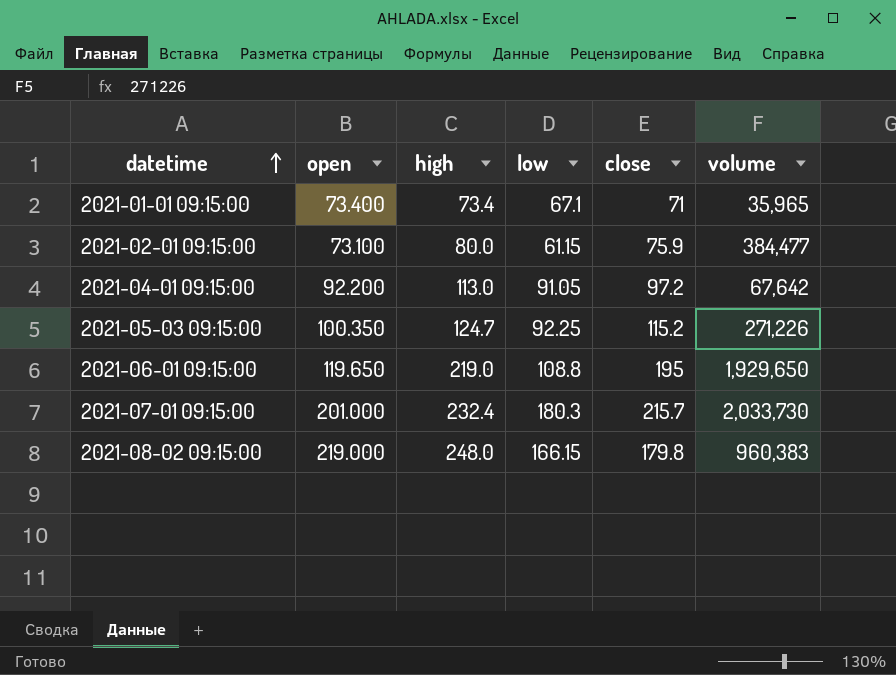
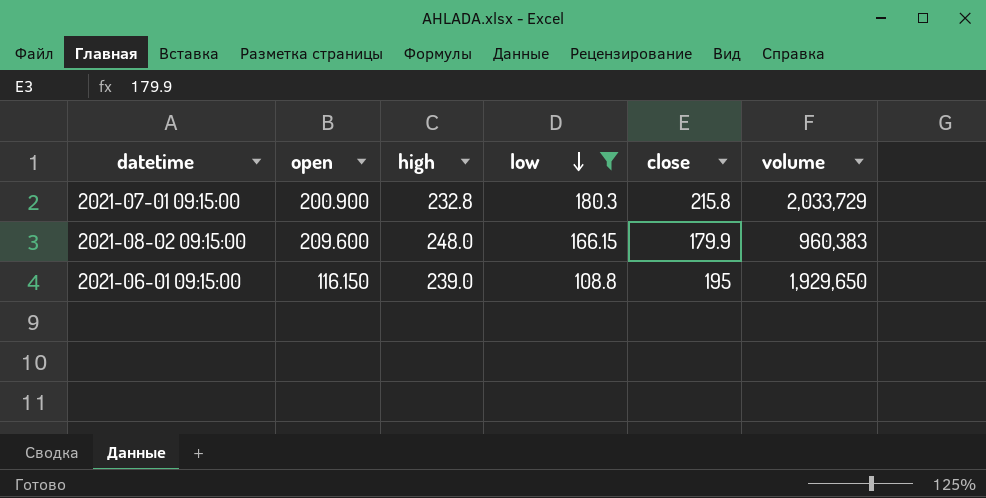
filter: none -> low >= 108.8
row order: datetime ascending -> low descending
2021-07-01 09:15:00 | open: 201.000 -> 200.900
2021-07-01 09:15:00 | high: 232.4 -> 232.8
2021-07-01 09:15:00 | close: 215.7 -> 215.8
2021-07-01 09:15:00 | volume: 2,033,730 -> 2,033,729
2021-08-02 09:15:00 | open: 219.000 -> 209.600
2021-08-02 09:15:00 | close: 179.8 -> 179.9
2021-06-01 09:15:00 | open: 119.650 -> 116.150
2021-06-01 09:15:00 | high: 219.0 -> 239.0

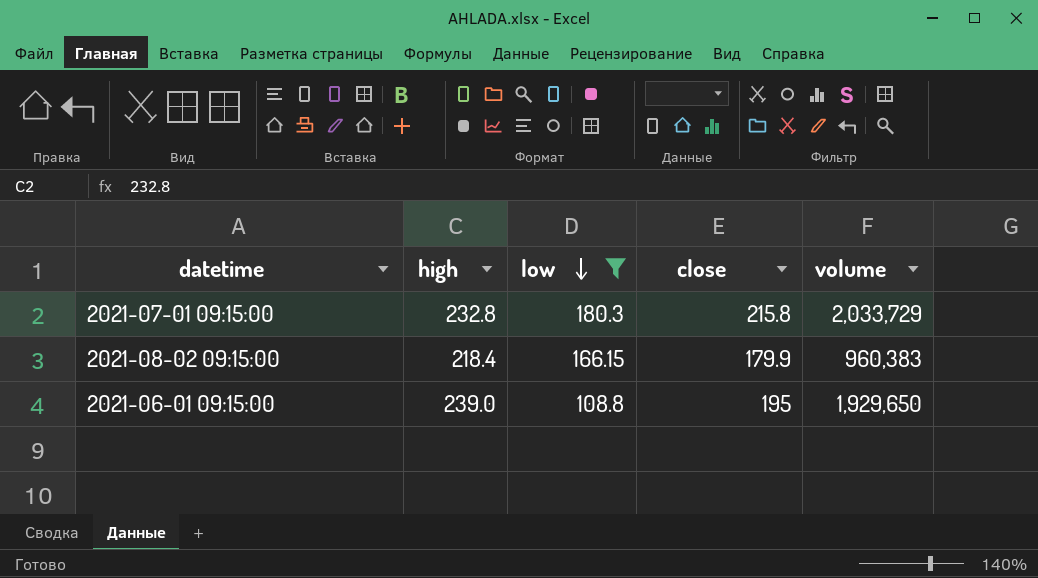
column open | position: 2 -> none
2021-08-02 09:15:00 | high: 248.0 -> 218.4

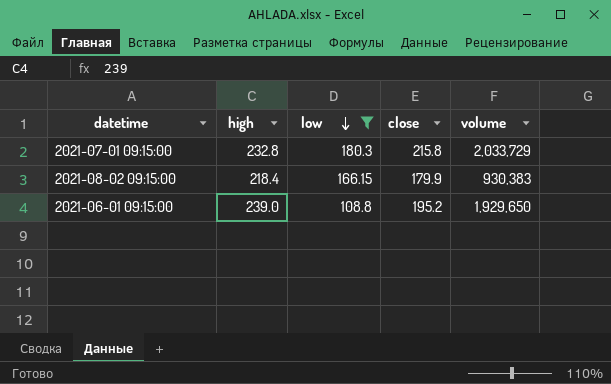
2021-08-02 09:15:00 | volume: 960,383 -> 930,383
2021-06-01 09:15:00 | close: 195 -> 195.2

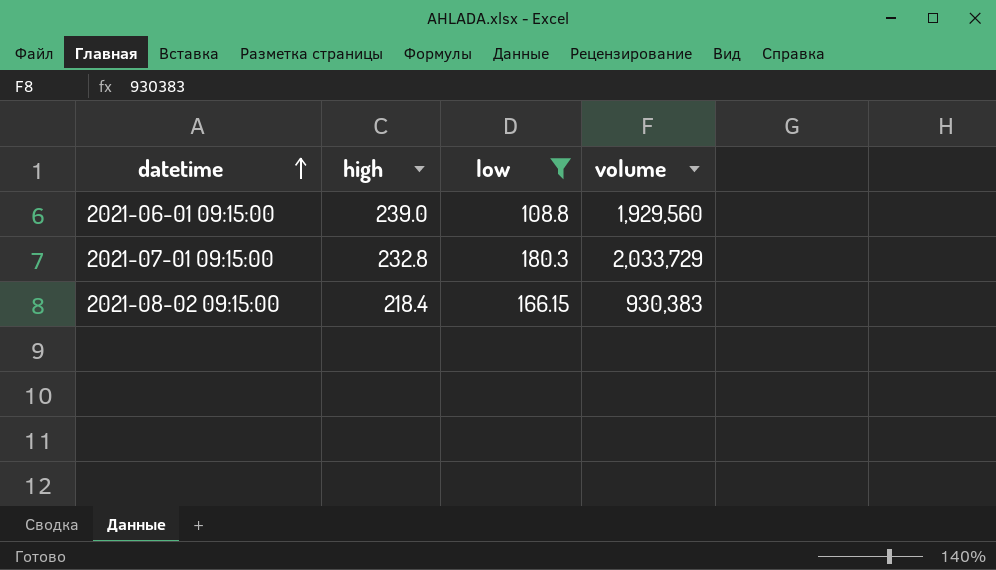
row order: low descending -> datetime ascending
column close | position: 4 -> none
2021-06-01 09:15:00 | volume: 1,929,650 -> 1,929,560

